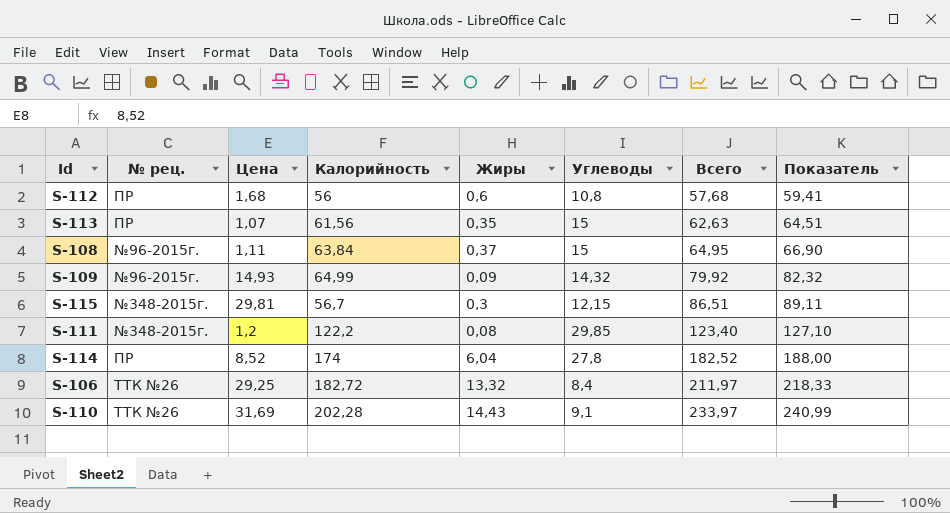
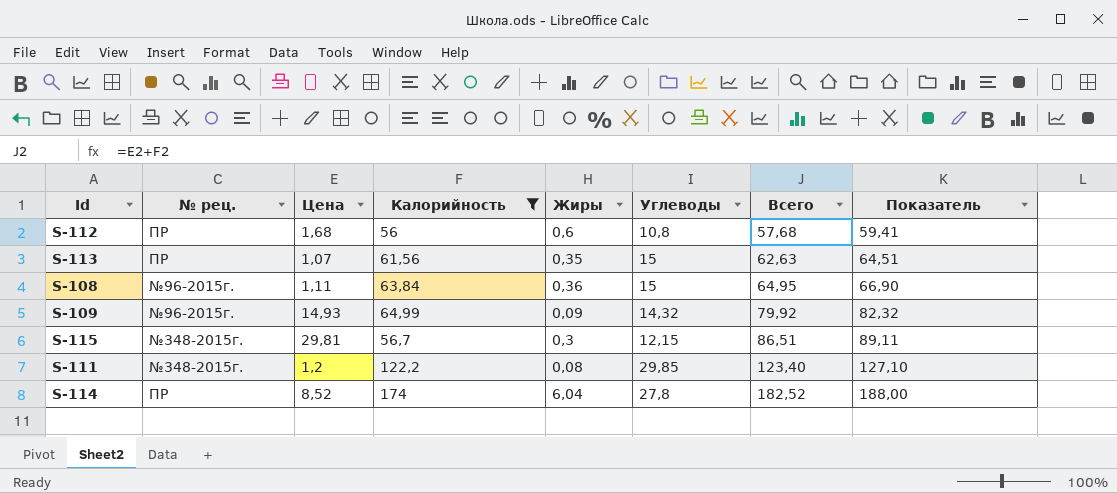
filter: none -> Калорийность <= 174
S-108 | Жиры: 0,37 -> 0,36

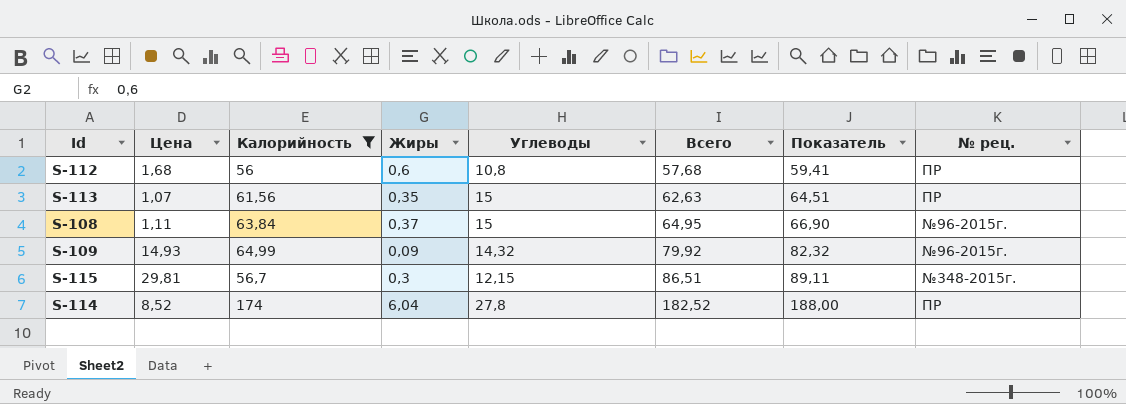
column № рец. | position: 2 -> 8
row S-111: №348-2015г. | 1,2 | 122,2 | 0,08 | 29,85 | 123,40 | 127,10 -> none
S-108 | Жиры: 0,36 -> 0,37

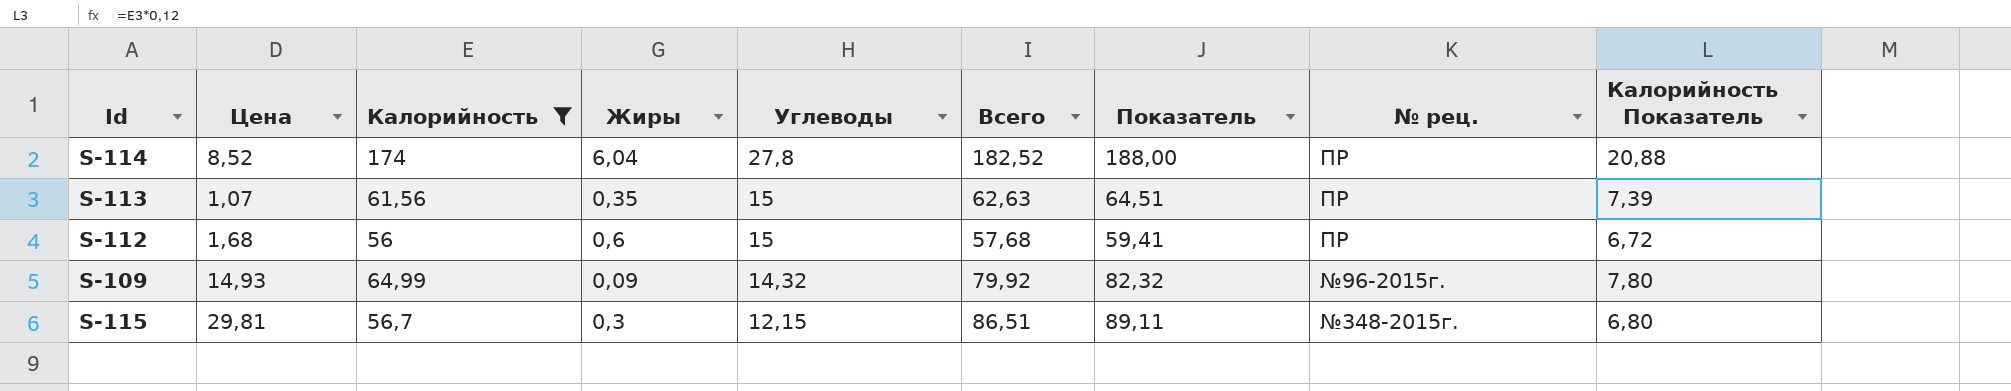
row order: Всего ascending -> Углеводы descending
column Калорийность Показатель | formula: none -> [Калорийность] * 0,12
row S-108: 1,11 | 63,84 | 0,37 | 15 | 64,95 | 66,90 | №96-2015г. -> none
S-112 | Углеводы: 10,8 -> 15

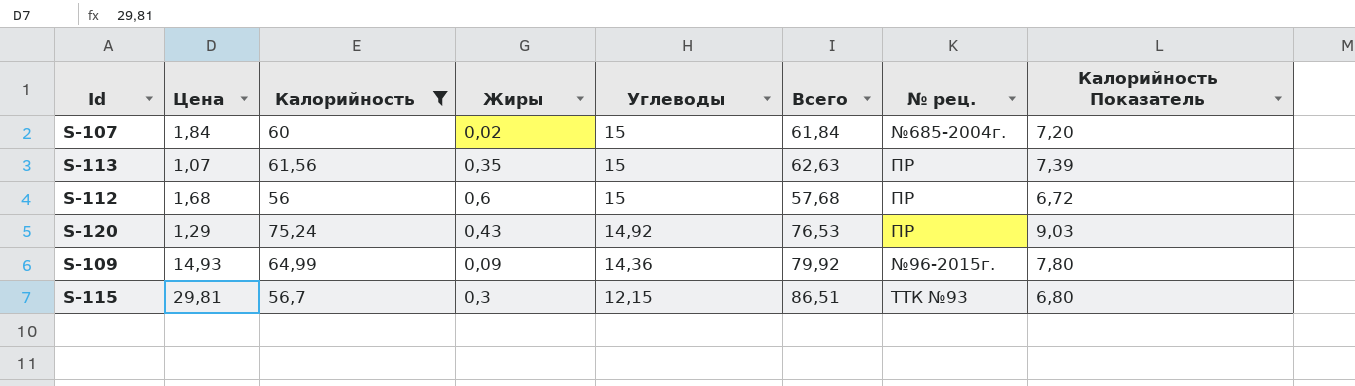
column Показатель | formula: [Всего] * 1,03 -> none
row S-114: 8,52 | 174 | 6,04 | 27,8 | 182,52 | 188,00 | ПР | 20,88 -> none
row S-107: none -> 1,84 | 60 | 0,02 | 15 | 61,84 | №685-2004г. | 7,20
row S-120: none -> 1,29 | 75,24 | 0,43 | 14,92 | 76,53 | ПР | 9,03
S-109 | Углеводы: 14,32 -> 14,36
S-115 | № рец.: №348-2015г. -> ТТК №93

